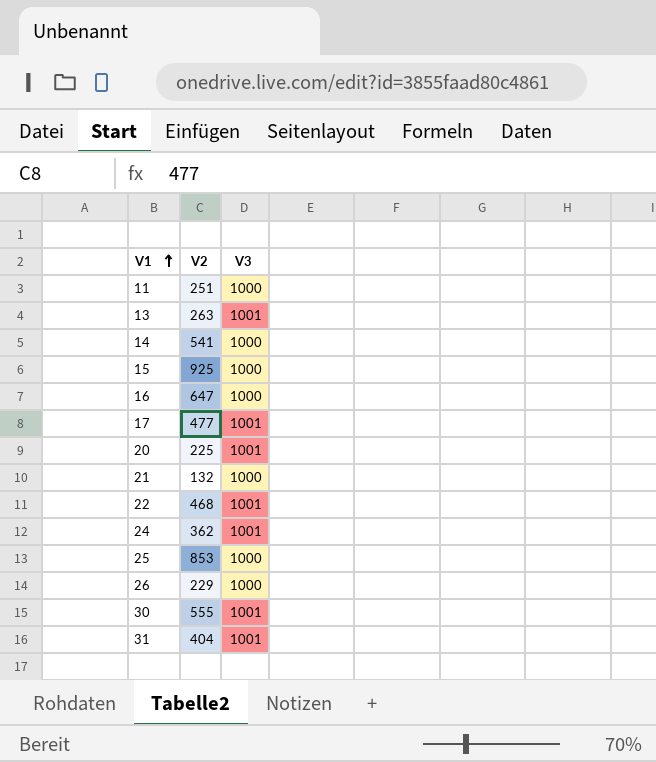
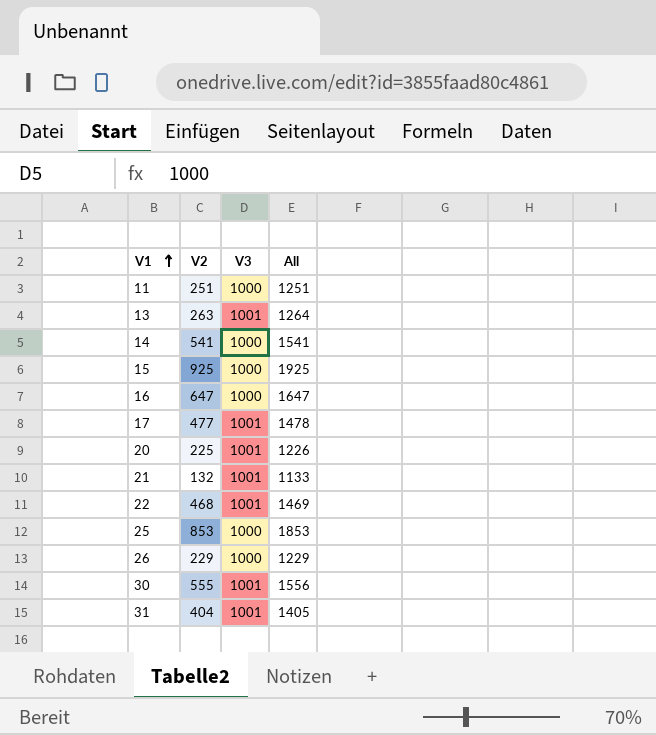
column All | formula: none -> [V2] + [V3]
row 24: 362 | 1001 -> none
21 | V3: 1000 -> 1001

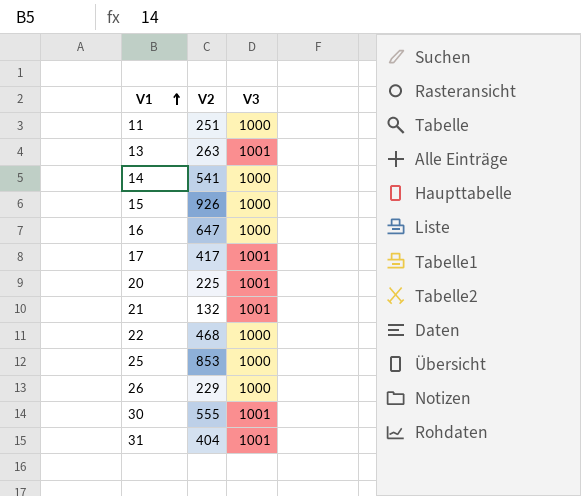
column All | formula: [V2] + [V3] -> none
15 | V2: 925 -> 926
17 | V2: 477 -> 417
22 | V3: 1001 -> 1000

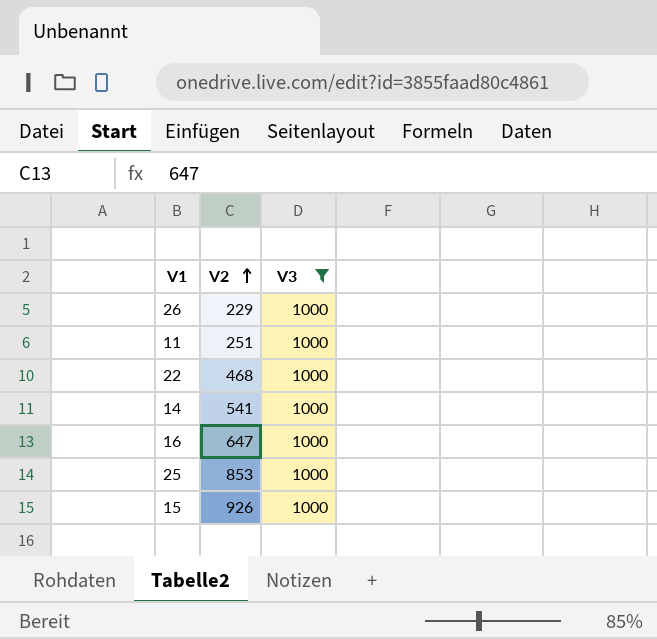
filter: none -> V3 = 1000
row order: V1 ascending -> V2 ascending

